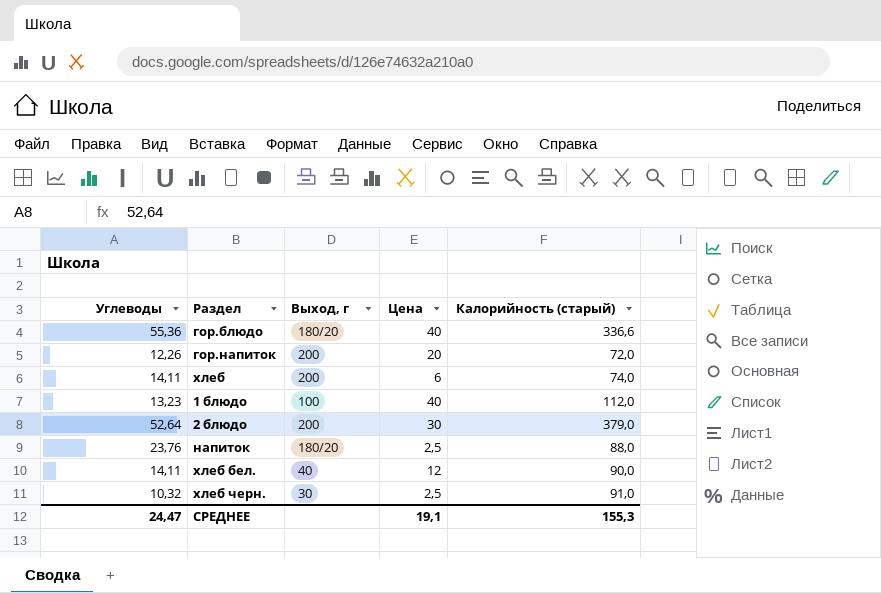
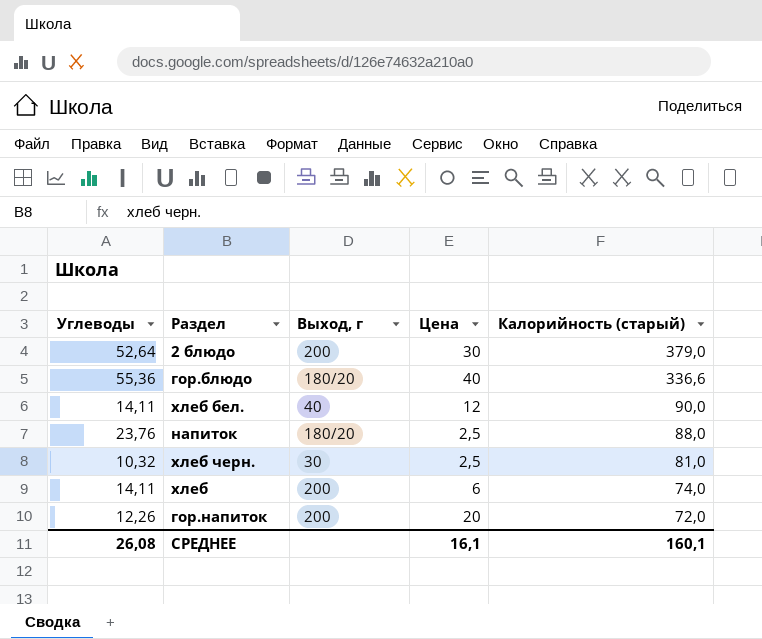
row order: none -> Калорийность (старый) descending
row 1 блюдо: 13,23 | 100 | 40 | 112,0 -> none
хлеб черн. | Калорийность (старый): 91,0 -> 81,0
СРЕДНЕЕ | Углеводы: 24,47 -> 26,08
СРЕДНЕЕ | Цена: 19,1 -> 16,1
СРЕДНЕЕ | Калорийность (старый): 155,3 -> 160,1

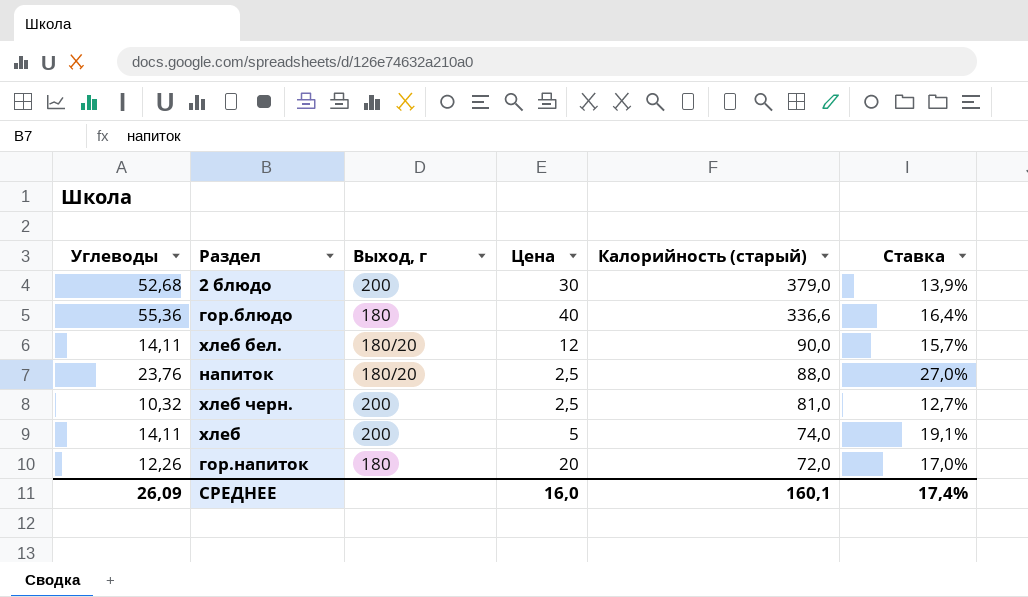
column Ставка | formula: none -> [Углеводы] / [Калорийность (старый)]
2 блюдо | Углеводы: 52,64 -> 52,68
гор.блюдо | Выход, г: 180/20 -> 180
хлеб бел. | Выход, г: 40 -> 180/20
хлеб черн. | Выход, г: 30 -> 200
хлеб | Цена: 6 -> 5
гор.напиток | Выход, г: 200 -> 180
СРЕДНЕЕ | Углеводы: 26,08 -> 26,09
СРЕДНЕЕ | Цена: 16,1 -> 16,0

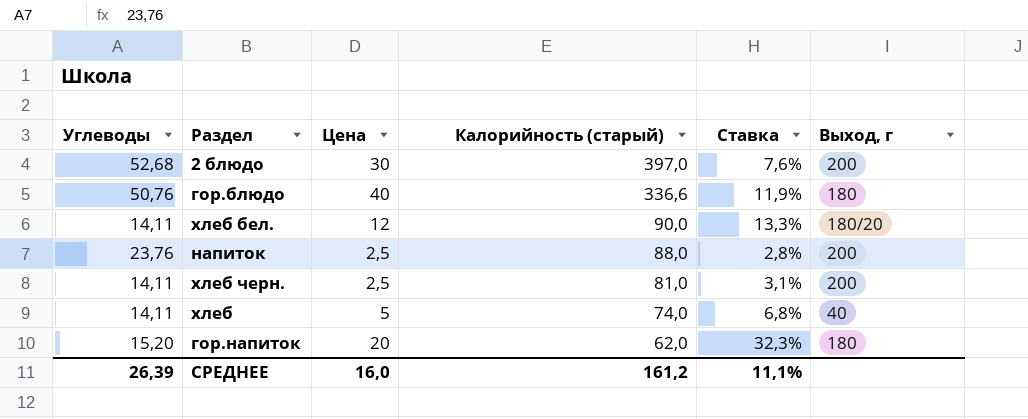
column Ставка | formula: [Углеводы] / [Калорийность (старый)] -> [Цена] / [Калорийность (старый)]
column Выход, г | position: 3 -> 6
2 блюдо | Калорийность (старый): 379,0 -> 397,0
гор.блюдо | Углеводы: 55,36 -> 50,76
напиток | Выход, г: 180/20 -> 200
хлеб черн. | Углеводы: 10,32 -> 14,11
хлеб | Выход, г: 200 -> 40
гор.напиток | Углеводы: 12,26 -> 15,20
гор.напиток | Калорийность (старый): 72,0 -> 62,0
СРЕДНЕЕ | Углеводы: 26,09 -> 26,39
СРЕДНЕЕ | Калорийность (старый): 160,1 -> 161,2
СРЕДНЕЕ | Ставка: 17,4% -> 11,1%

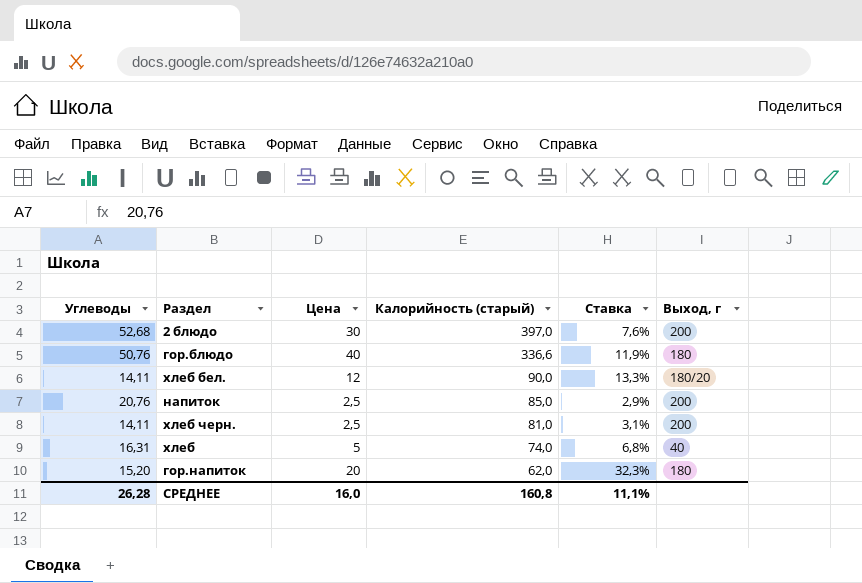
напиток | Углеводы: 23,76 -> 20,76
напиток | Калорийность (старый): 88,0 -> 85,0
напиток | Ставка: 2,8% -> 2,9%
хлеб | Углеводы: 14,11 -> 16,31
СРЕДНЕЕ | Углеводы: 26,39 -> 26,28
СРЕДНЕЕ | Калорийность (старый): 161,2 -> 160,8

